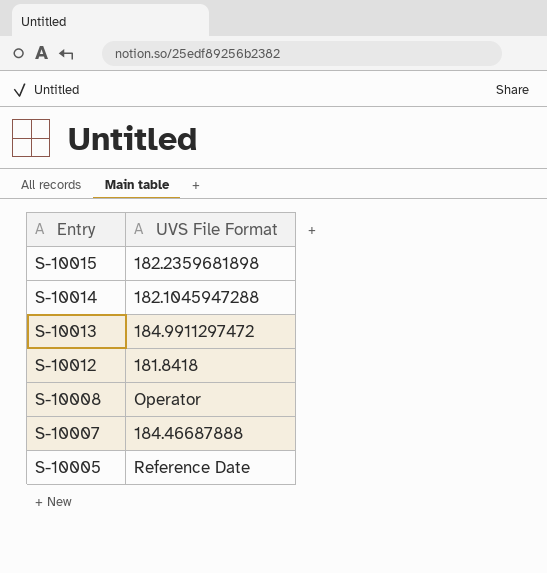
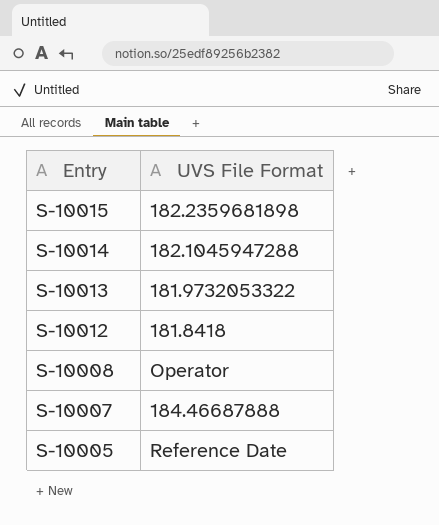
S-10013 | UVS File Format: 184.9911297472 -> 181.9732053322

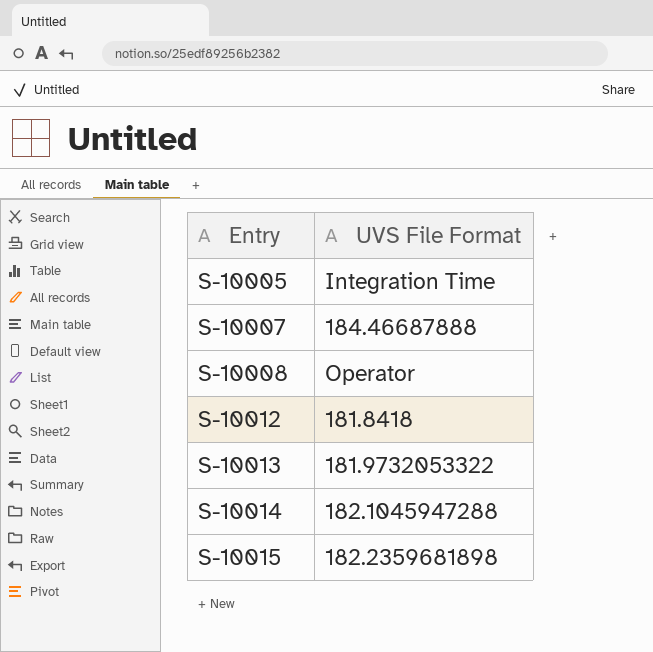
row order: Entry descending -> Entry ascending
S-10005 | UVS File Format: Reference Date -> Integration Time

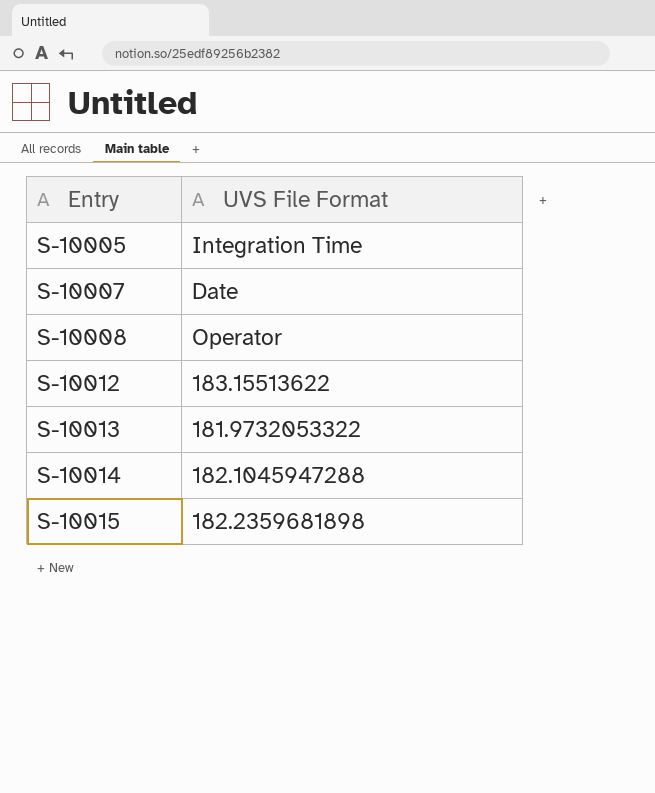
S-10007 | UVS File Format: 184.46687888 -> Date
S-10012 | UVS File Format: 181.8418 -> 183.15513622

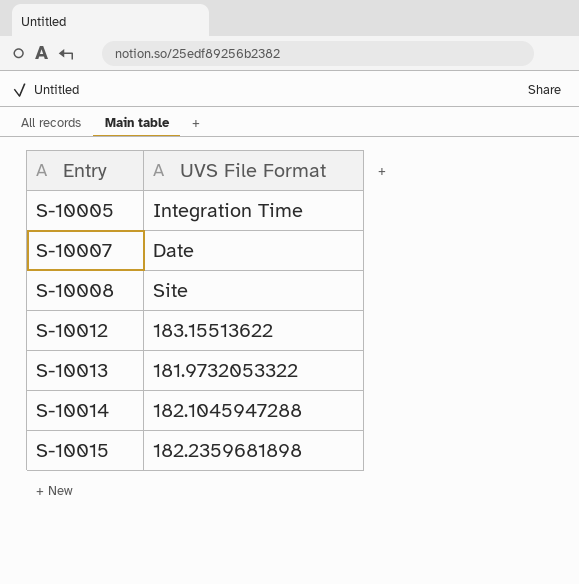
S-10008 | UVS File Format: Operator -> Site

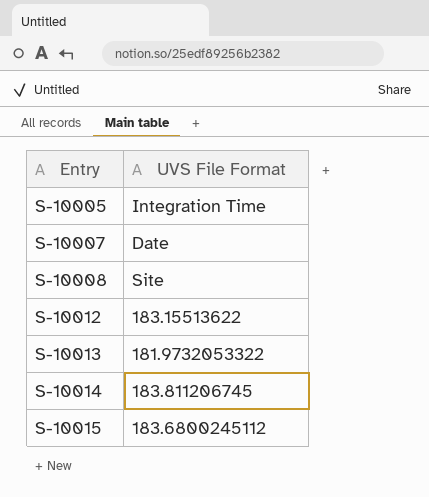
S-10014 | UVS File Format: 182.1045947288 -> 183.811206745
S-10015 | UVS File Format: 182.2359681898 -> 183.6800245112

